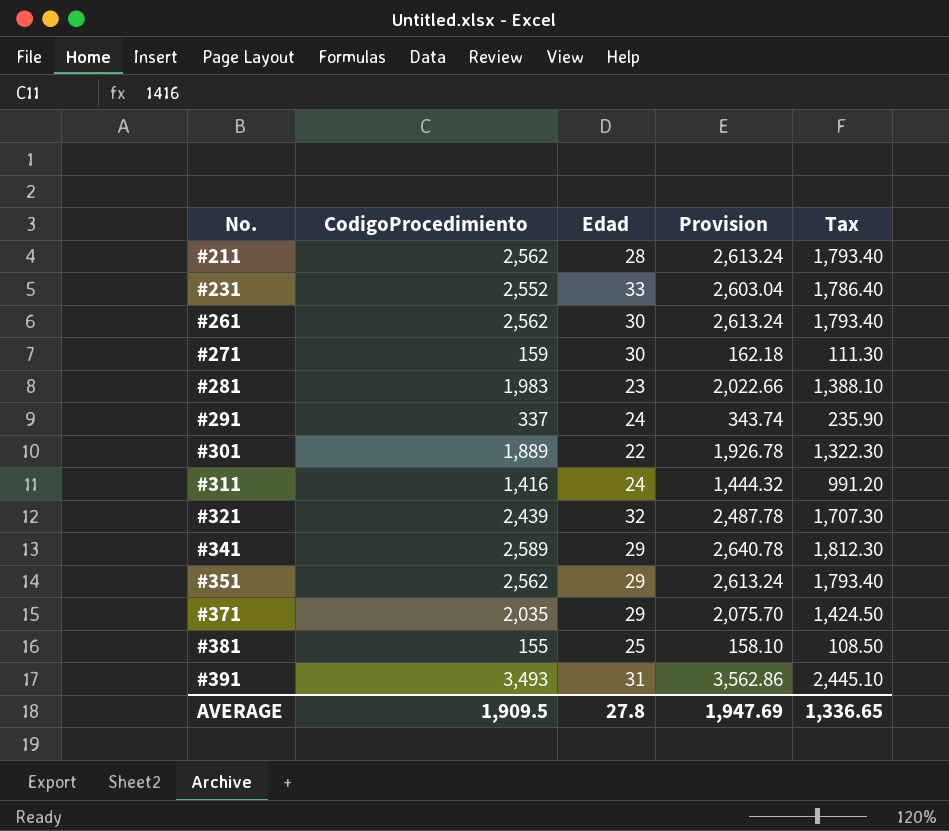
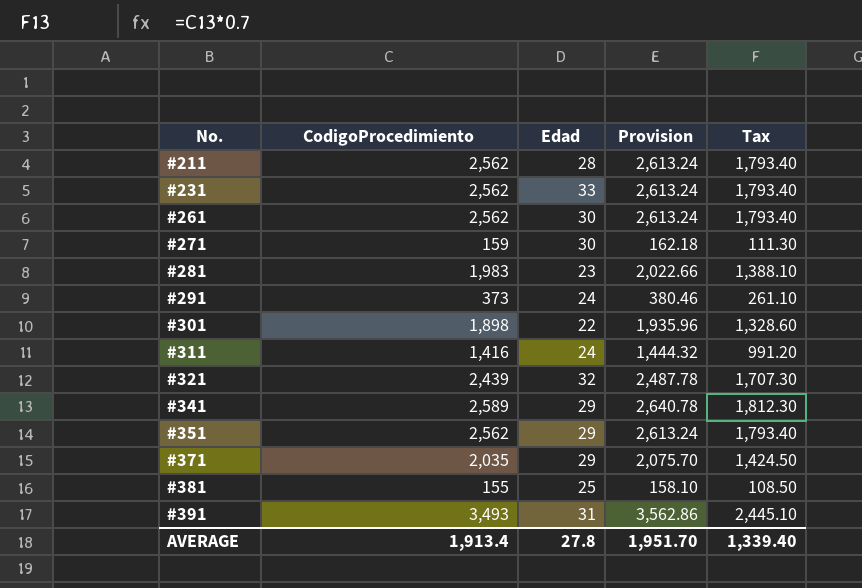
#231 | CodigoProcedimiento: 2,552 -> 2,562
#231 | Provision: 2,603.04 -> 2,613.24
#231 | Tax: 1,786.40 -> 1,793.40
#291 | CodigoProcedimiento: 337 -> 373
#291 | Provision: 343.74 -> 380.46
#291 | Tax: 235.90 -> 261.10
#301 | CodigoProcedimiento: 1,889 -> 1,898
#301 | Provision: 1,926.78 -> 1,935.96
#301 | Tax: 1,322.30 -> 1,328.60
AVERAGE | CodigoProcedimiento: 1,909.5 -> 1,913.4
AVERAGE | Provision: 1,947.69 -> 1,951.70
AVERAGE | Tax: 1,336.65 -> 1,339.40

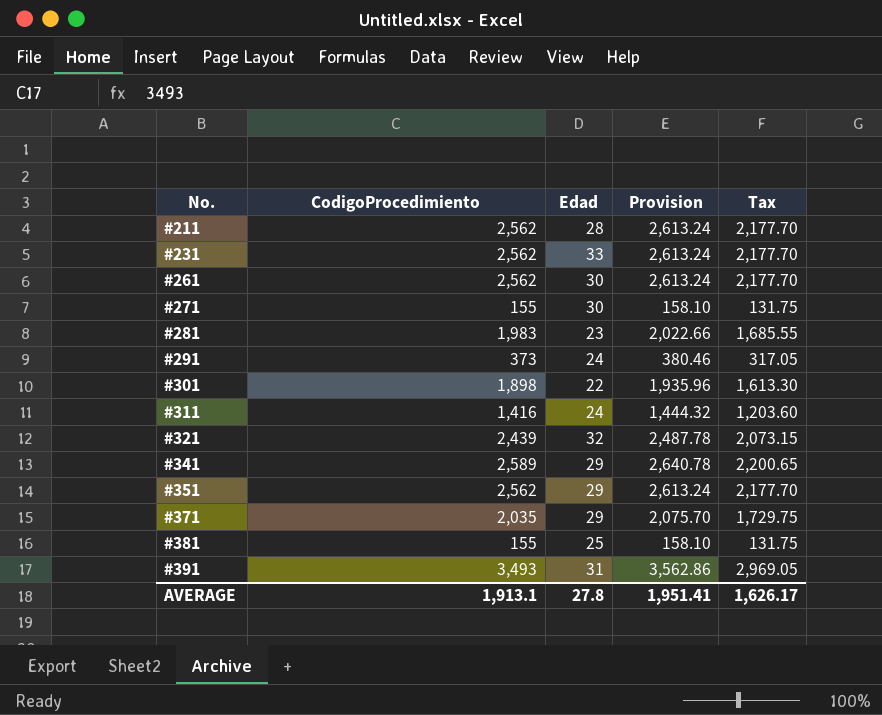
column Tax | formula: [CodigoProcedimiento] * 0.7 -> [CodigoProcedimiento] * 0.85
#271 | CodigoProcedimiento: 159 -> 155
#271 | Provision: 162.18 -> 158.10
AVERAGE | CodigoProcedimiento: 1,913.4 -> 1,913.1
AVERAGE | Provision: 1,951.70 -> 1,951.41
AVERAGE | Tax: 1,339.40 -> 1,626.17

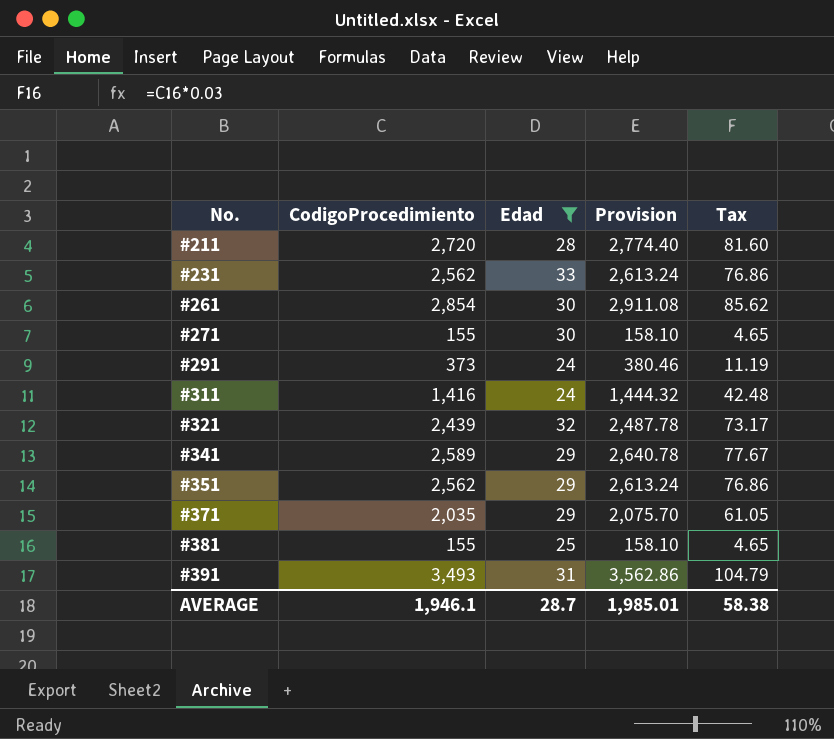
filter: none -> Edad >= 24
column Tax | formula: [CodigoProcedimiento] * 0.85 -> [CodigoProcedimiento] * 0.03
#211 | CodigoProcedimiento: 2,562 -> 2,720
#211 | Provision: 2,613.24 -> 2,774.40
#261 | CodigoProcedimiento: 2,562 -> 2,854
#261 | Provision: 2,613.24 -> 2,911.08
AVERAGE | CodigoProcedimiento: 1,913.1 -> 1,946.1
AVERAGE | Edad: 27.8 -> 28.7
AVERAGE | Provision: 1,951.41 -> 1,985.01
AVERAGE | Tax: 1,626.17 -> 58.38

